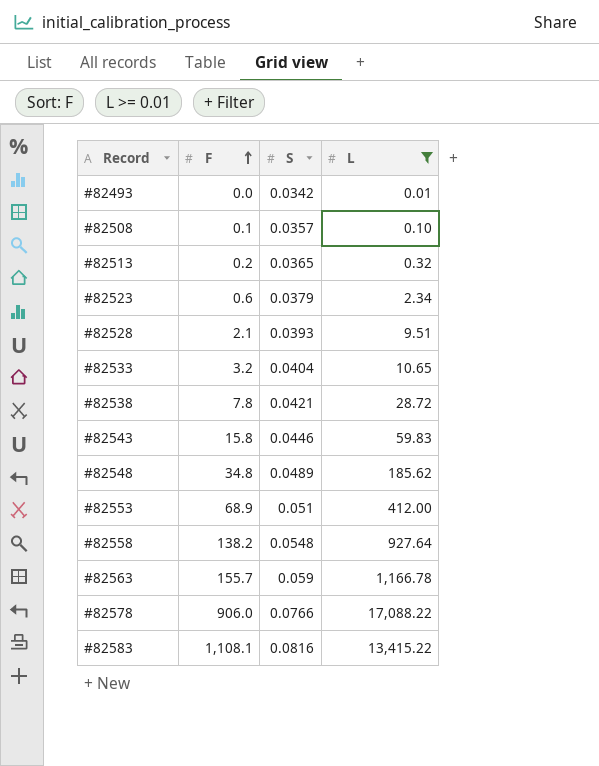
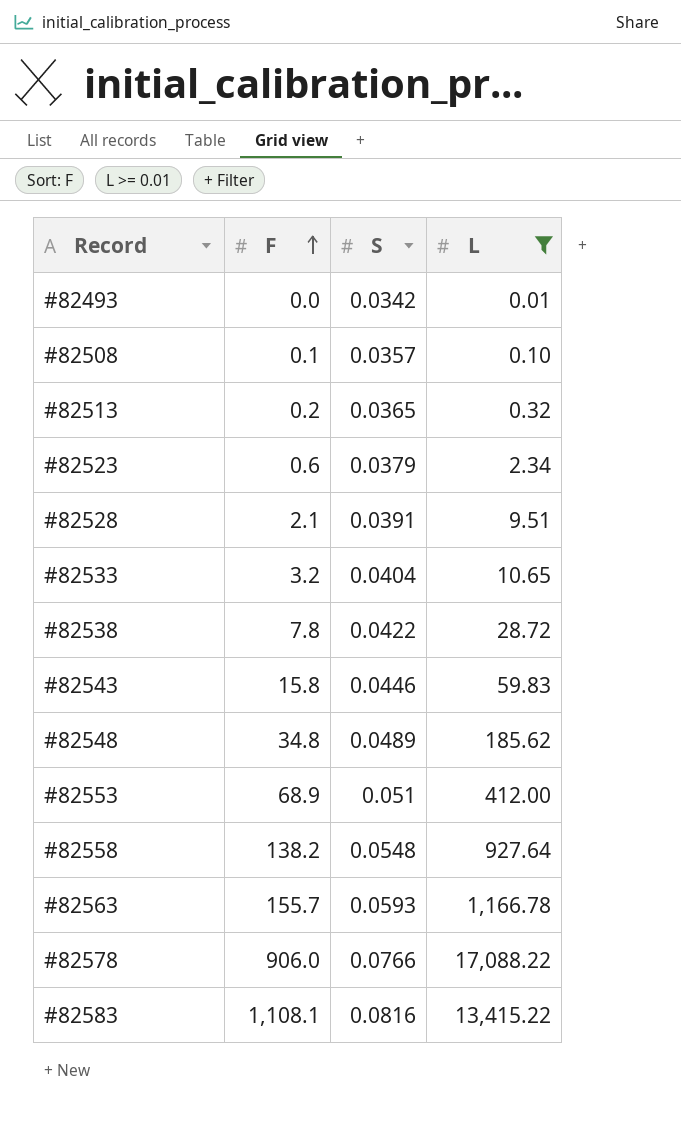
#82528 | S: 0.0393 -> 0.0391
#82538 | S: 0.0421 -> 0.0422
#82563 | S: 0.059 -> 0.0593

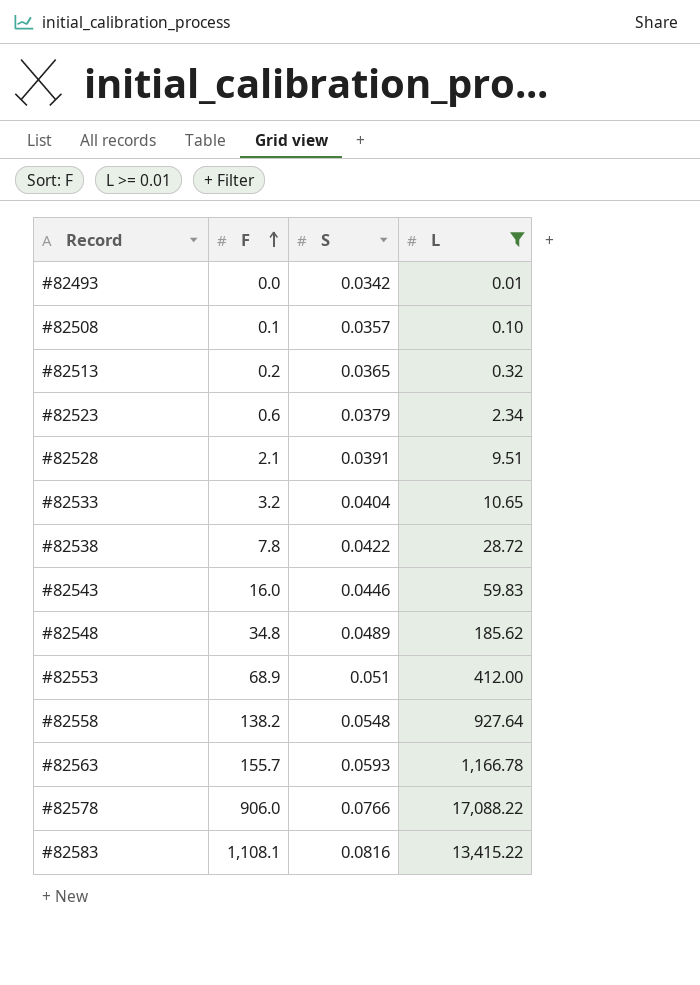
#82543 | F: 15.8 -> 16.0

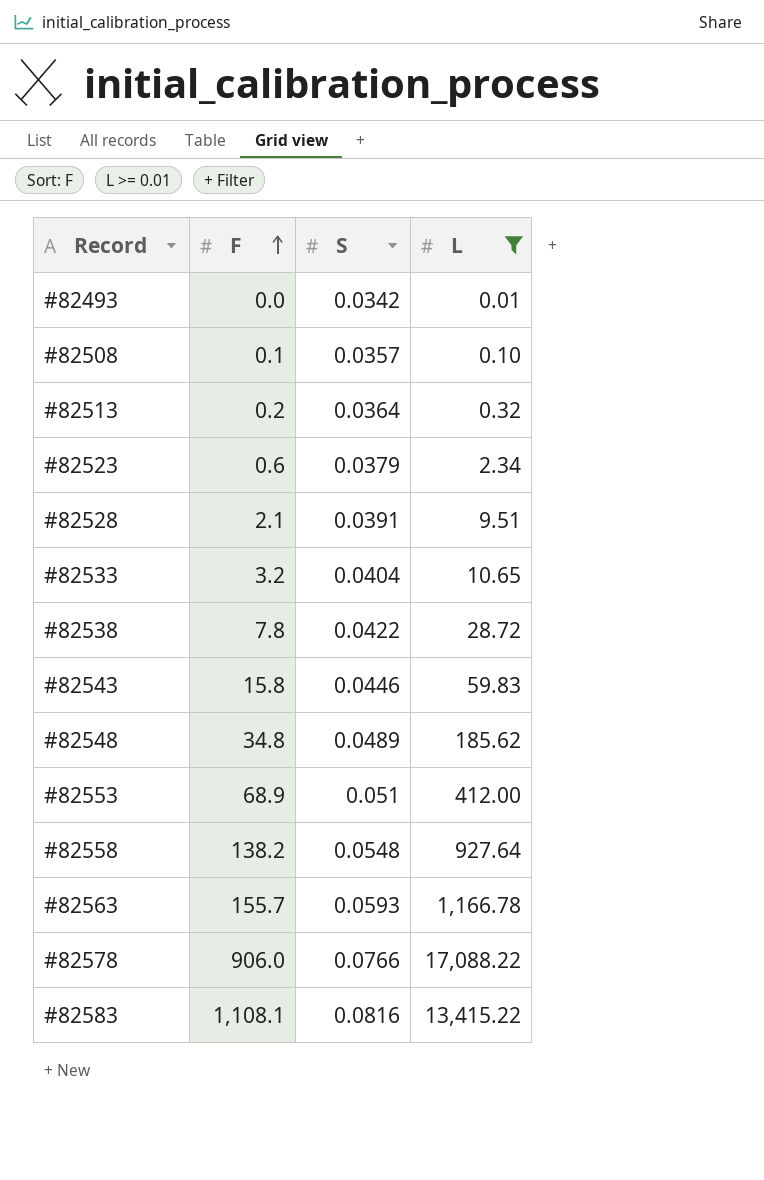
#82513 | S: 0.0365 -> 0.0364
#82543 | F: 16.0 -> 15.8

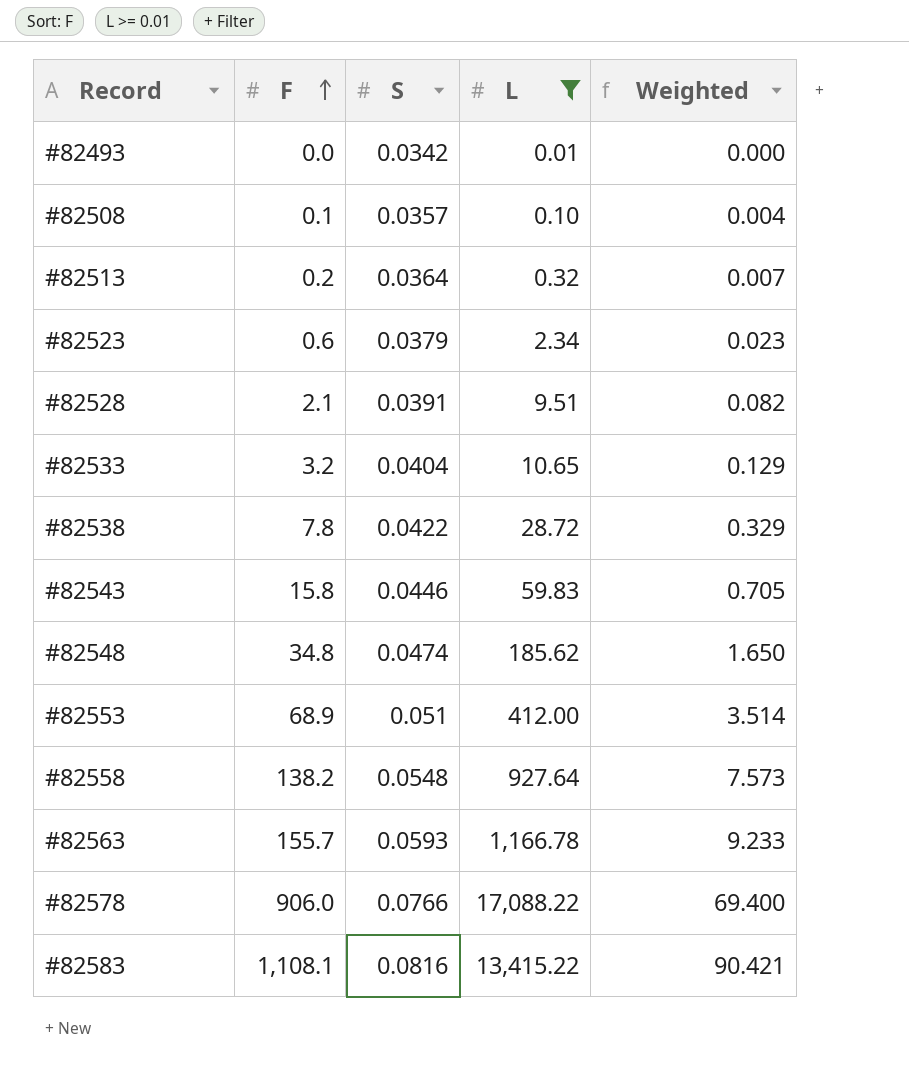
column Weighted | formula: none -> [F] * [S]
#82548 | S: 0.0489 -> 0.0474

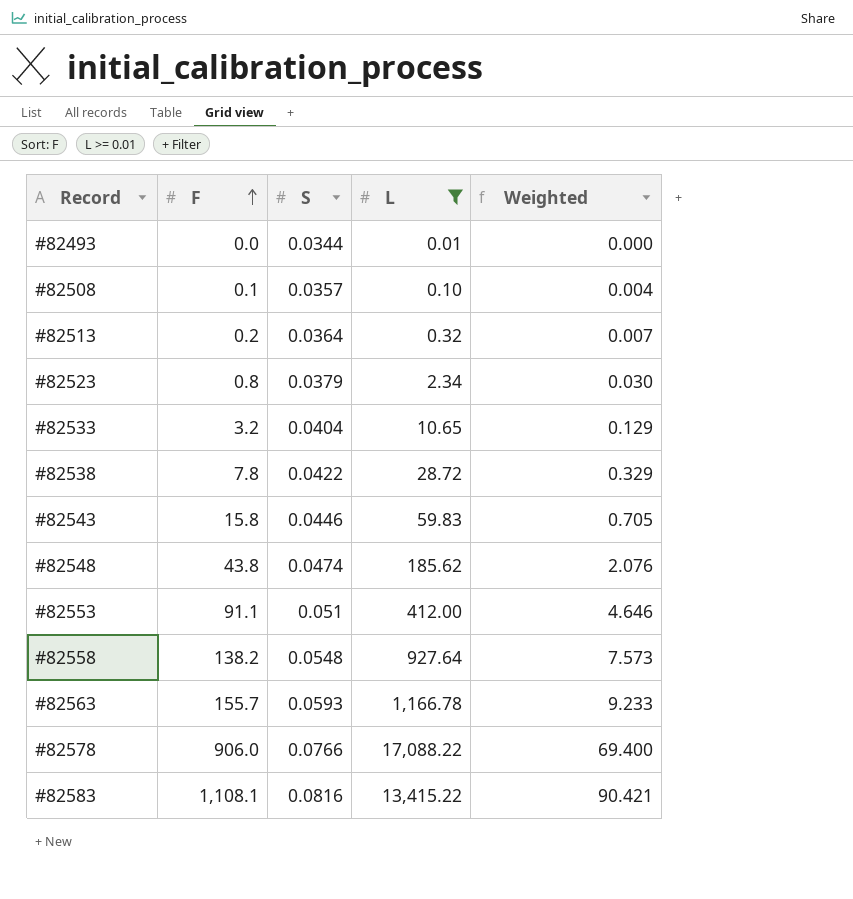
row #82528: 2.1 | 0.0391 | 9.51 | 0.082 -> none
#82493 | S: 0.0342 -> 0.0344
#82523 | F: 0.6 -> 0.8
#82523 | Weighted: 0.023 -> 0.030
#82548 | F: 34.8 -> 43.8
#82548 | Weighted: 1.650 -> 2.076
#82553 | F: 68.9 -> 91.1
#82553 | Weighted: 3.514 -> 4.646

